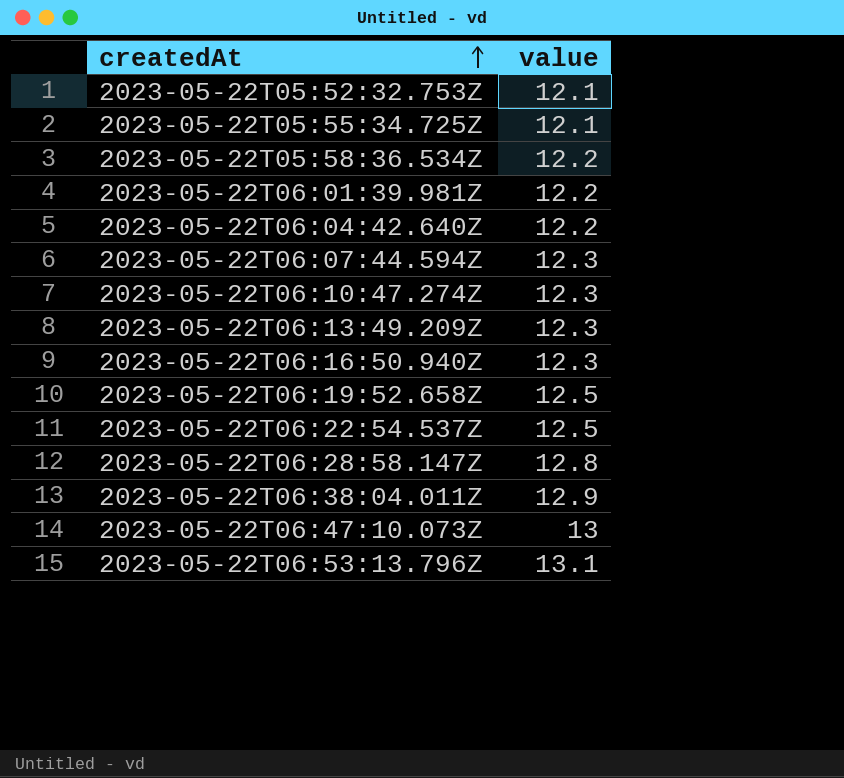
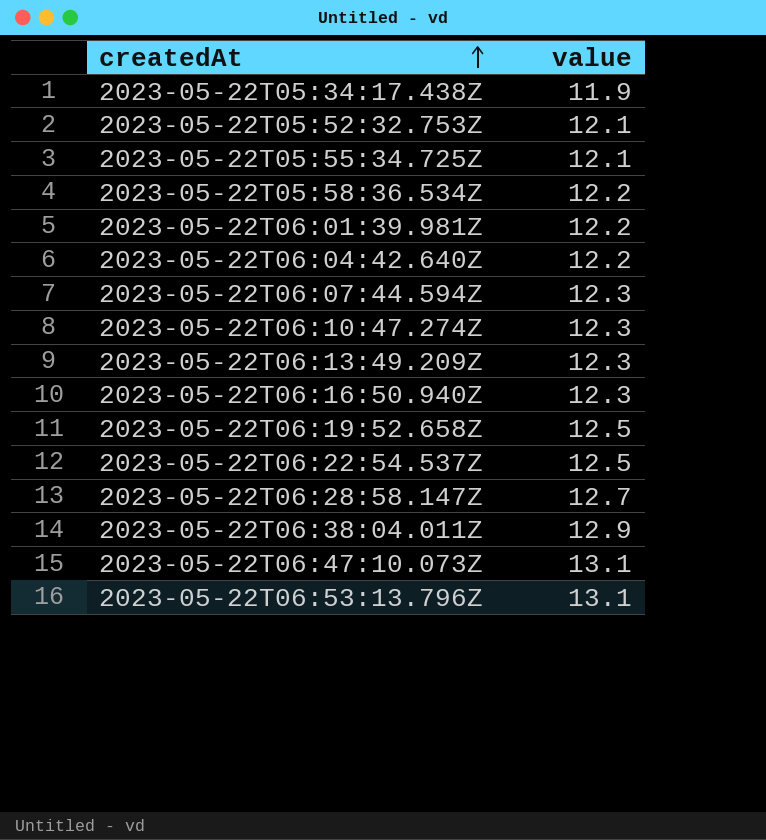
row 2023-05-22T05:34:17.438Z: none -> 11.9
2023-05-22T06:28:58.147Z | value: 12.8 -> 12.7
2023-05-22T06:47:10.073Z | value: 13 -> 13.1

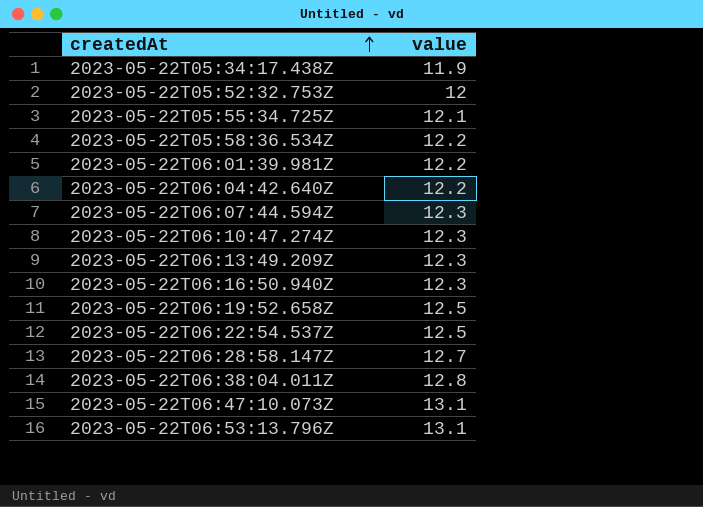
2023-05-22T05:52:32.753Z | value: 12.1 -> 12
2023-05-22T06:38:04.011Z | value: 12.9 -> 12.8

